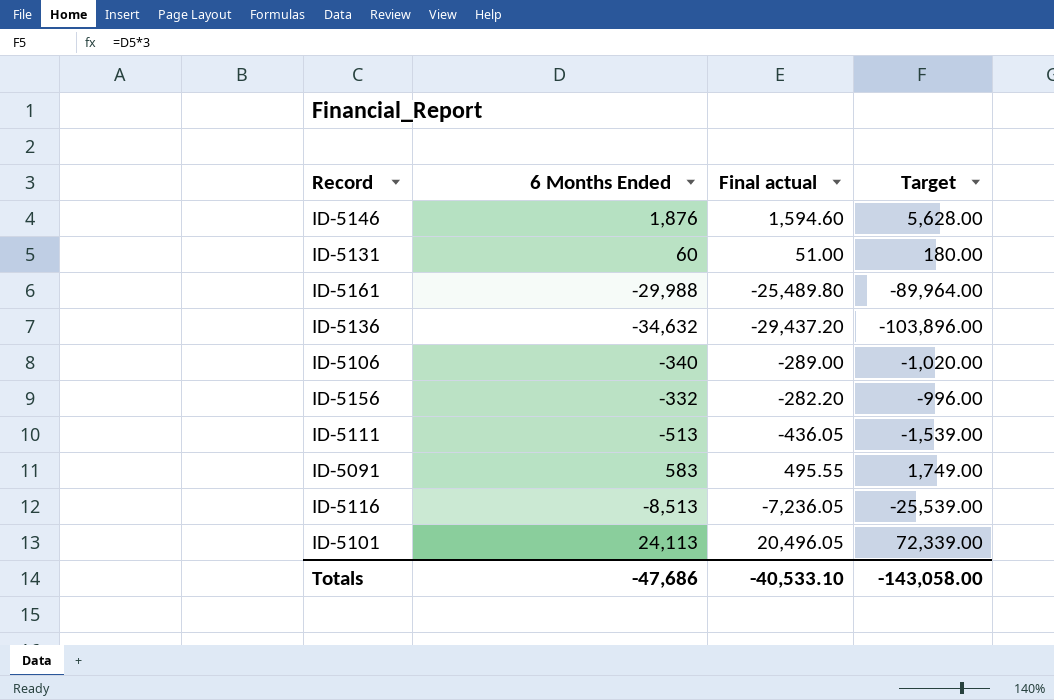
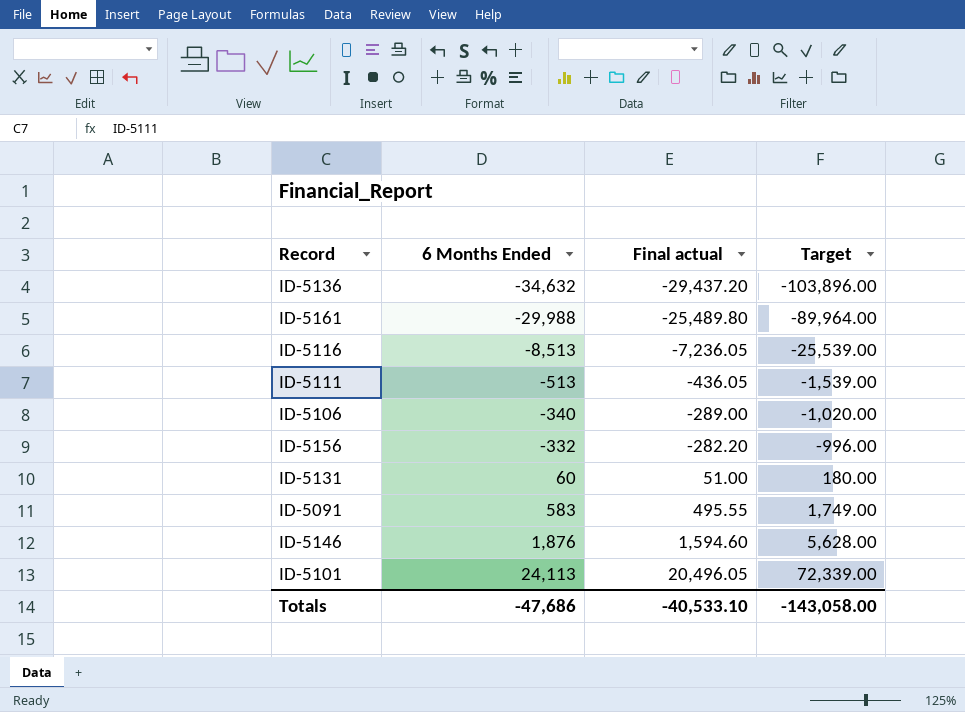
row order: none -> 6 Months Ended ascending

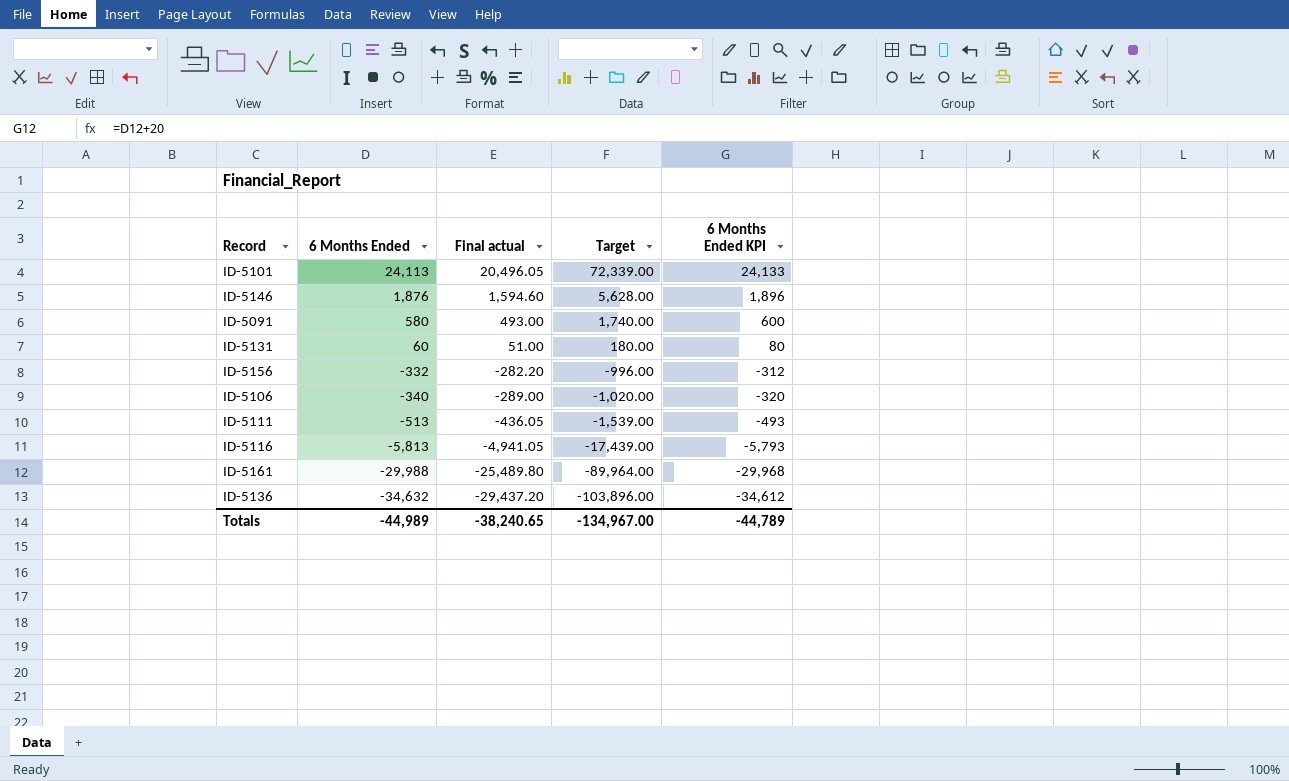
row order: 6 Months Ended ascending -> 6 Months Ended descending
column 6 Months Ended KPI | formula: none -> [6 Months Ended] + 20
ID-5091 | 6 Months Ended: 583 -> 580
ID-5091 | Final actual: 495.55 -> 493.00
ID-5091 | Target: 1,749.00 -> 1,740.00
ID-5116 | 6 Months Ended: -8,513 -> -5,813
ID-5116 | Final actual: -7,236.05 -> -4,941.05
ID-5116 | Target: -25,539.00 -> -17,439.00
Totals | 6 Months Ended: -47,686 -> -44,989
Totals | Final actual: -40,533.10 -> -38,240.65
Totals | Target: -143,058.00 -> -134,967.00

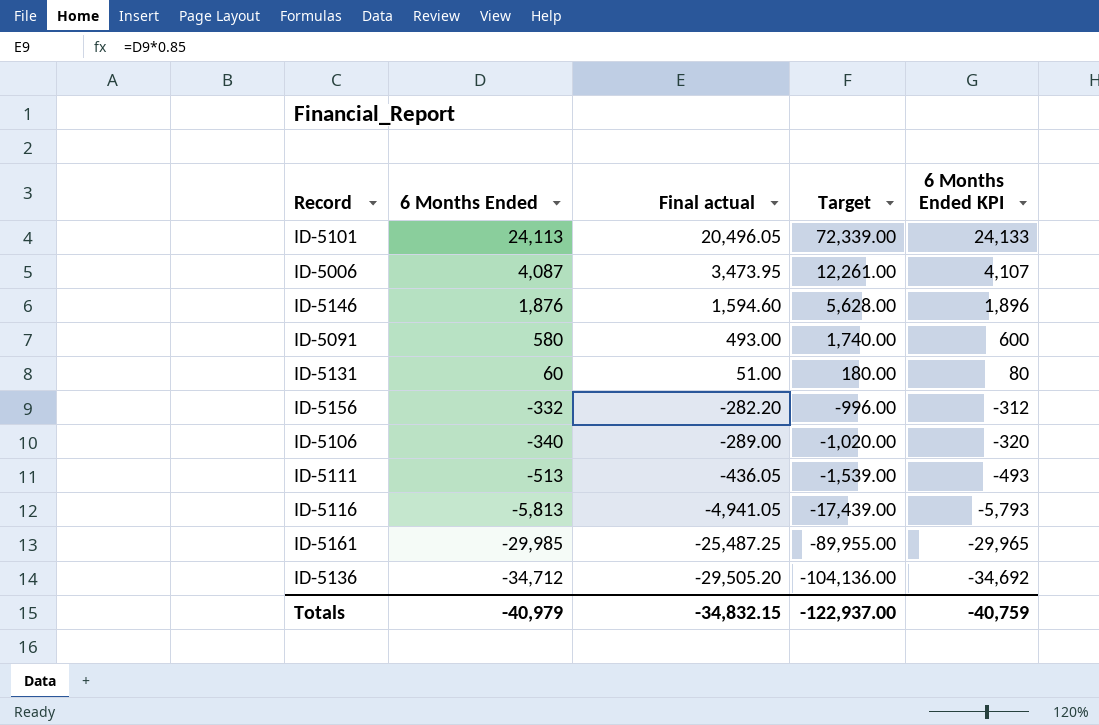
row ID-5006: none -> 4,087 | 3,473.95 | 12,261.00 | 4,107
ID-5161 | 6 Months Ended: -29,988 -> -29,985
ID-5161 | Final actual: -25,489.80 -> -25,487.25
ID-5161 | Target: -89,964.00 -> -89,955.00
ID-5161 | 6 Months Ended KPI: -29,968 -> -29,965
ID-5136 | 6 Months Ended: -34,632 -> -34,712
ID-5136 | Final actual: -29,437.20 -> -29,505.20
ID-5136 | Target: -103,896.00 -> -104,136.00
ID-5136 | 6 Months Ended KPI: -34,612 -> -34,692
Totals | 6 Months Ended: -44,989 -> -40,979
Totals | Final actual: -38,240.65 -> -34,832.15
Totals | Target: -134,967.00 -> -122,937.00
Totals | 6 Months Ended KPI: -44,789 -> -40,759

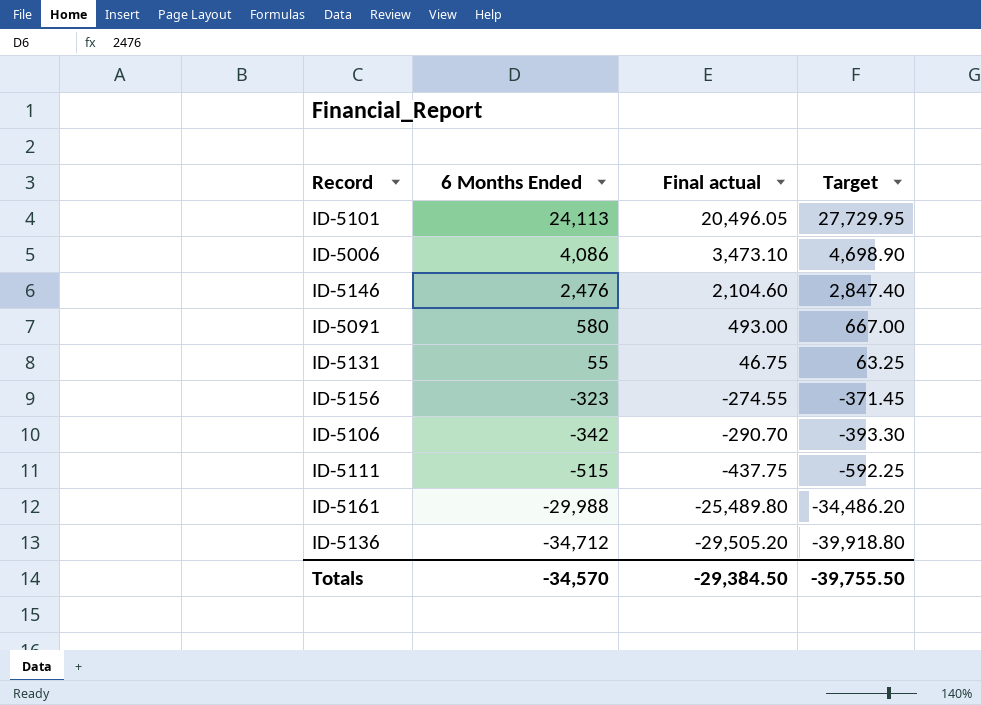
column 6 Months Ended KPI | formula: [6 Months Ended] + 20 -> none
column Target | formula: [6 Months Ended] * 3 -> [6 Months Ended] * 1.15
row ID-5116: -5,813 | -4,941.05 | -17,439.00 | -5,793 -> none
ID-5006 | 6 Months Ended: 4,087 -> 4,086
ID-5006 | Final actual: 3,473.95 -> 3,473.10
ID-5146 | 6 Months Ended: 1,876 -> 2,476
ID-5146 | Final actual: 1,594.60 -> 2,104.60
ID-5131 | 6 Months Ended: 60 -> 55
ID-5131 | Final actual: 51.00 -> 46.75
ID-5156 | 6 Months Ended: -332 -> -323
ID-5156 | Final actual: -282.20 -> -274.55
ID-5106 | 6 Months Ended: -340 -> -342
ID-5106 | Final actual: -289.00 -> -290.70
ID-5111 | 6 Months Ended: -513 -> -515
ID-5111 | Final actual: -436.05 -> -437.75
ID-5161 | 6 Months Ended: -29,985 -> -29,988
ID-5161 | Final actual: -25,487.25 -> -25,489.80
Totals | 6 Months Ended: -40,979 -> -34,570
Totals | Final actual: -34,832.15 -> -29,384.50
Totals | Target: -122,937.00 -> -39,755.50

